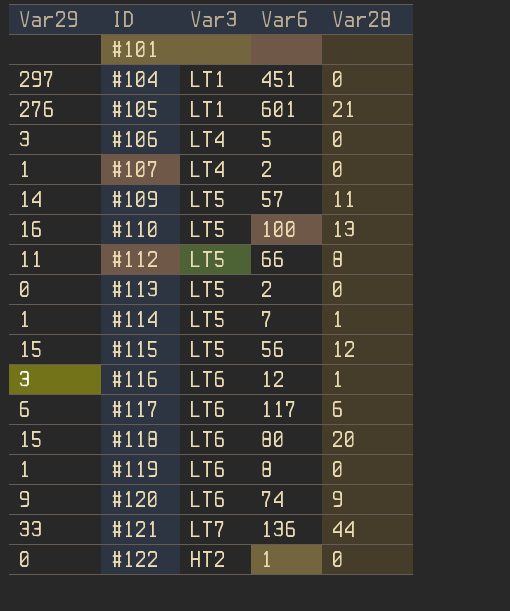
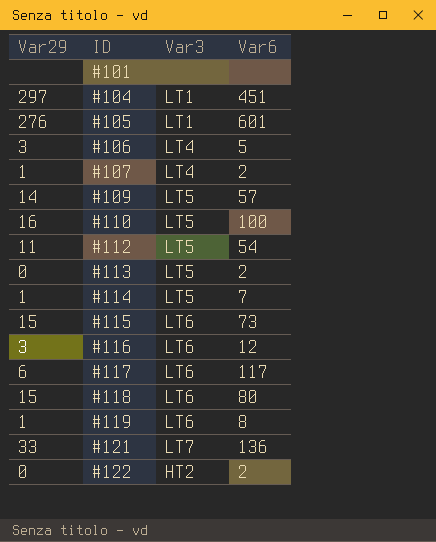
column Var28 | position: 5 -> none
row #120: 9 | LT6 | 74 | 9 -> none
#112 | Var6: 66 -> 54
#115 | Var3: LT5 -> LT6
#115 | Var6: 56 -> 73
#122 | Var6: 1 -> 2

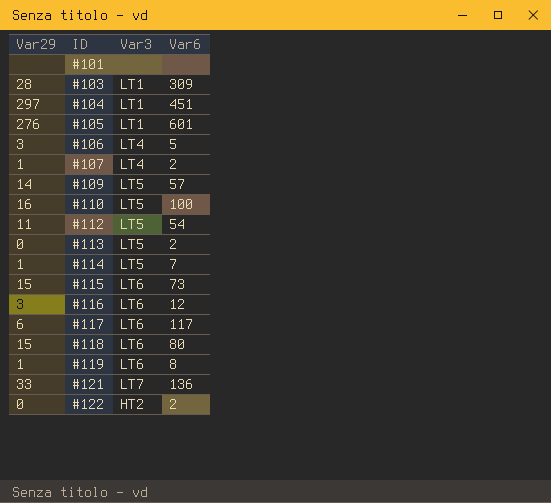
row #103: none -> 28 | LT1 | 309

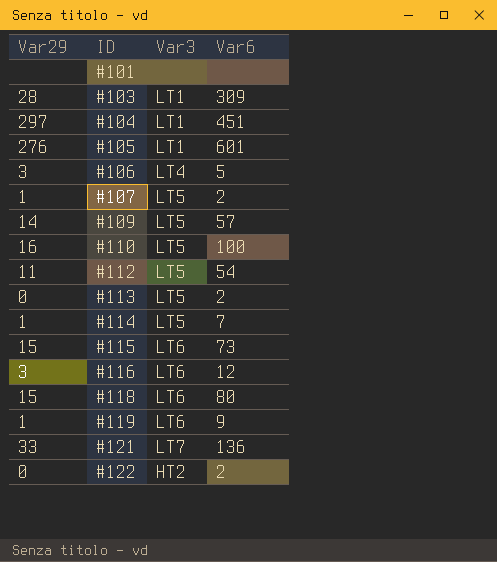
row #117: 6 | LT6 | 117 -> none
#107 | Var3: LT4 -> LT5
#119 | Var6: 8 -> 9

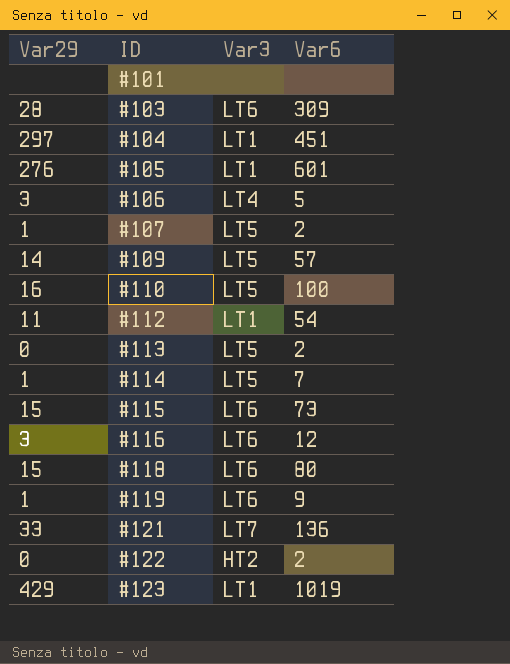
#103 | Var3: LT1 -> LT6
#112 | Var3: LT5 -> LT1
row #123: none -> 429 | LT1 | 1019

